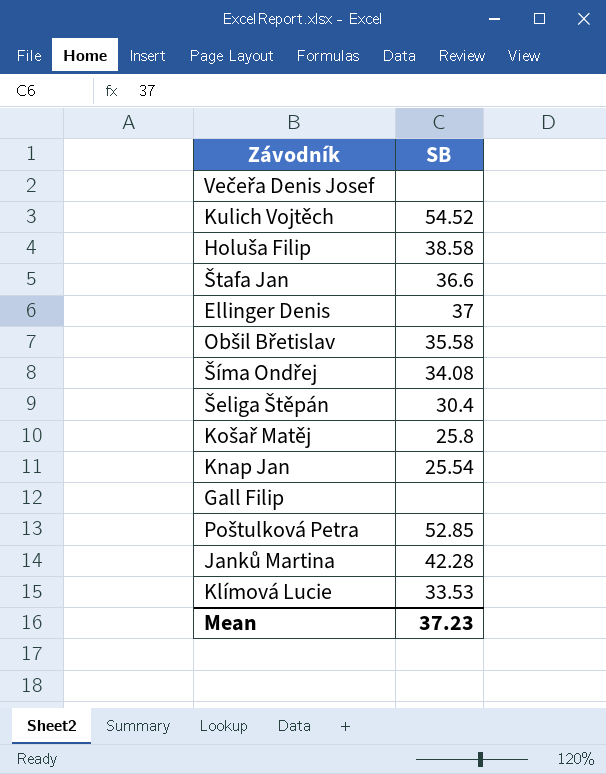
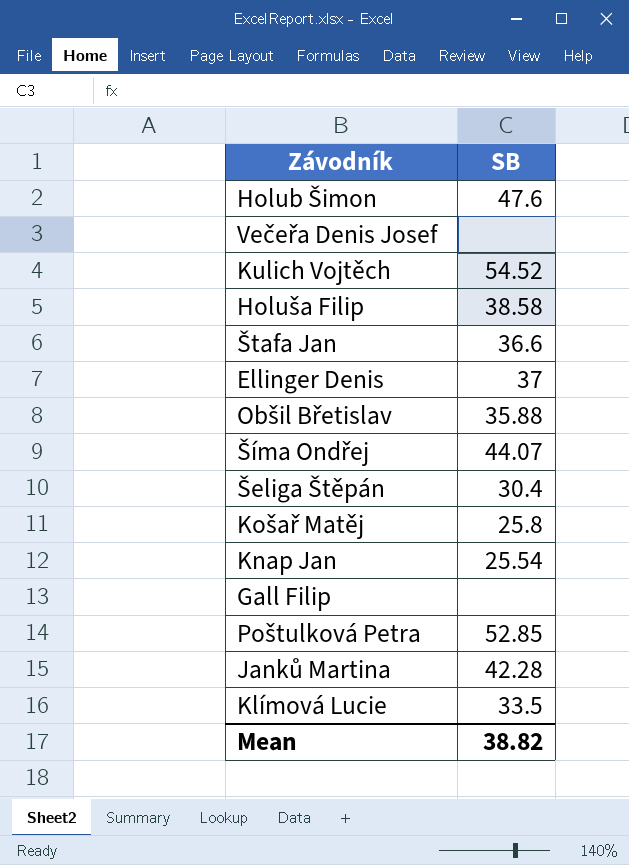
row Holub Šimon: none -> 47.6
Obšil Břetislav | SB: 35.58 -> 35.88
Šíma Ondřej | SB: 34.08 -> 44.07
Klímová Lucie | SB: 33.53 -> 33.5
Mean | SB: 37.23 -> 38.82

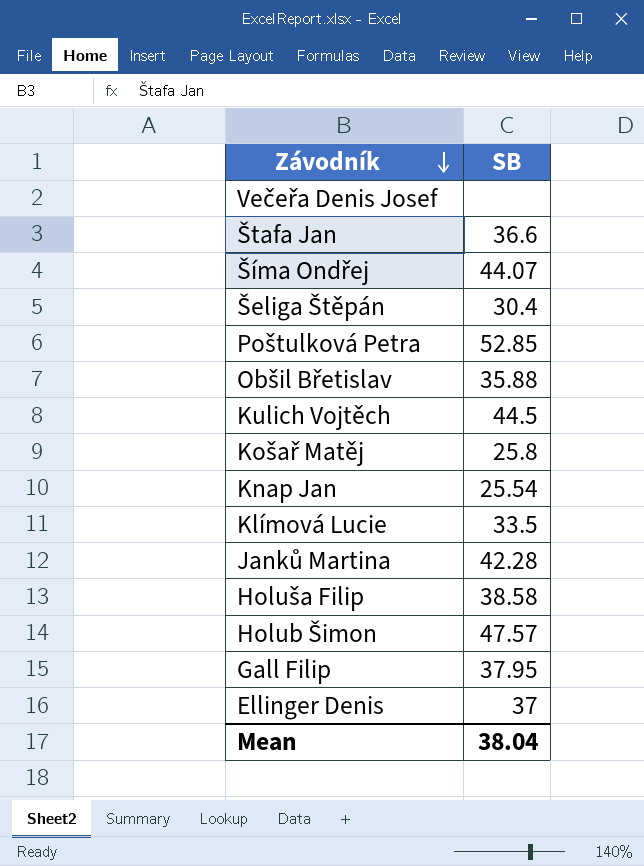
row order: none -> Závodník descending
Kulich Vojtěch | SB: 54.52 -> 44.5
Holub Šimon | SB: 47.6 -> 47.57
Gall Filip | SB: none -> 37.95
Mean | SB: 38.82 -> 38.04

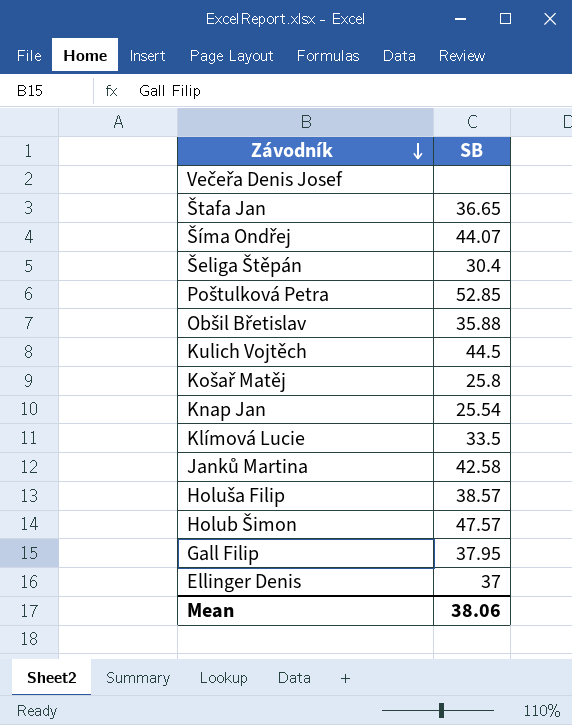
Štafa Jan | SB: 36.6 -> 36.65
Janků Martina | SB: 42.28 -> 42.58
Holuša Filip | SB: 38.58 -> 38.57
Mean | SB: 38.04 -> 38.06

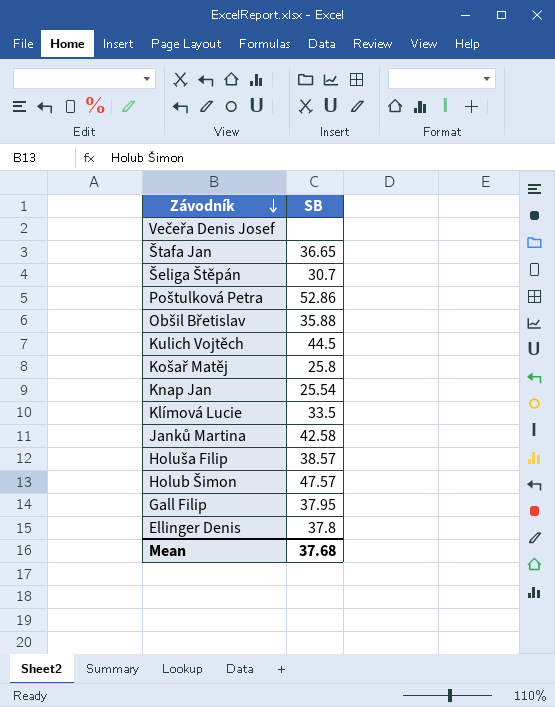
row Šíma Ondřej: 44.07 -> none
Šeliga Štěpán | SB: 30.4 -> 30.7
Poštulková Petra | SB: 52.85 -> 52.86
Ellinger Denis | SB: 37 -> 37.8
Mean | SB: 38.06 -> 37.68

